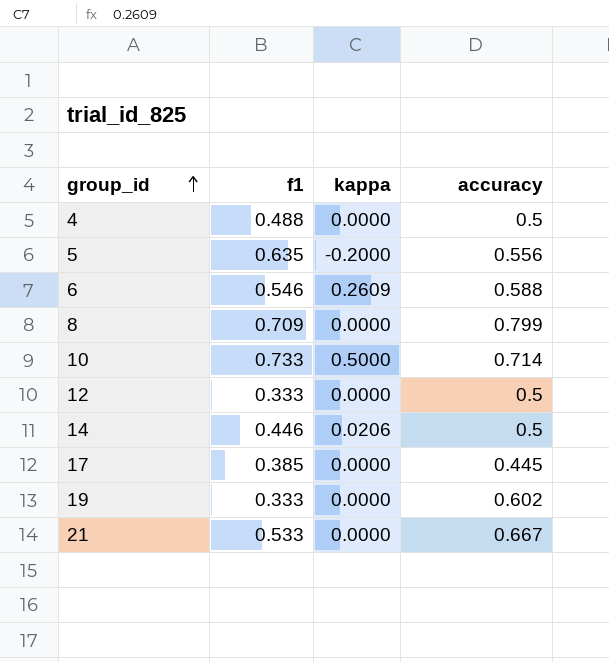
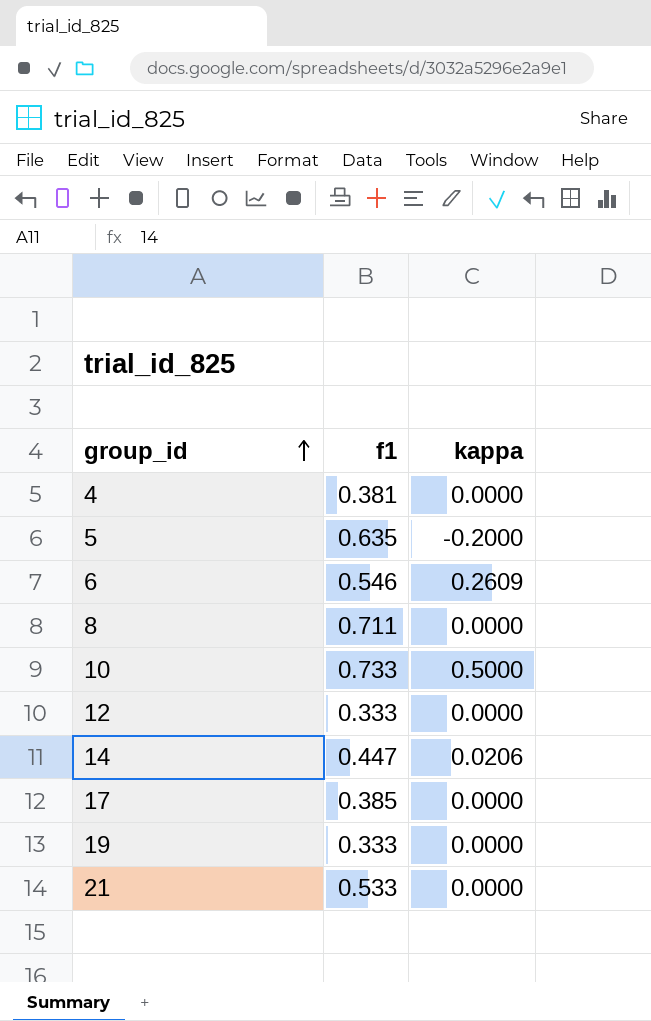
column accuracy | position: 4 -> none
4 | f1: 0.488 -> 0.381
8 | f1: 0.709 -> 0.711
14 | f1: 0.446 -> 0.447

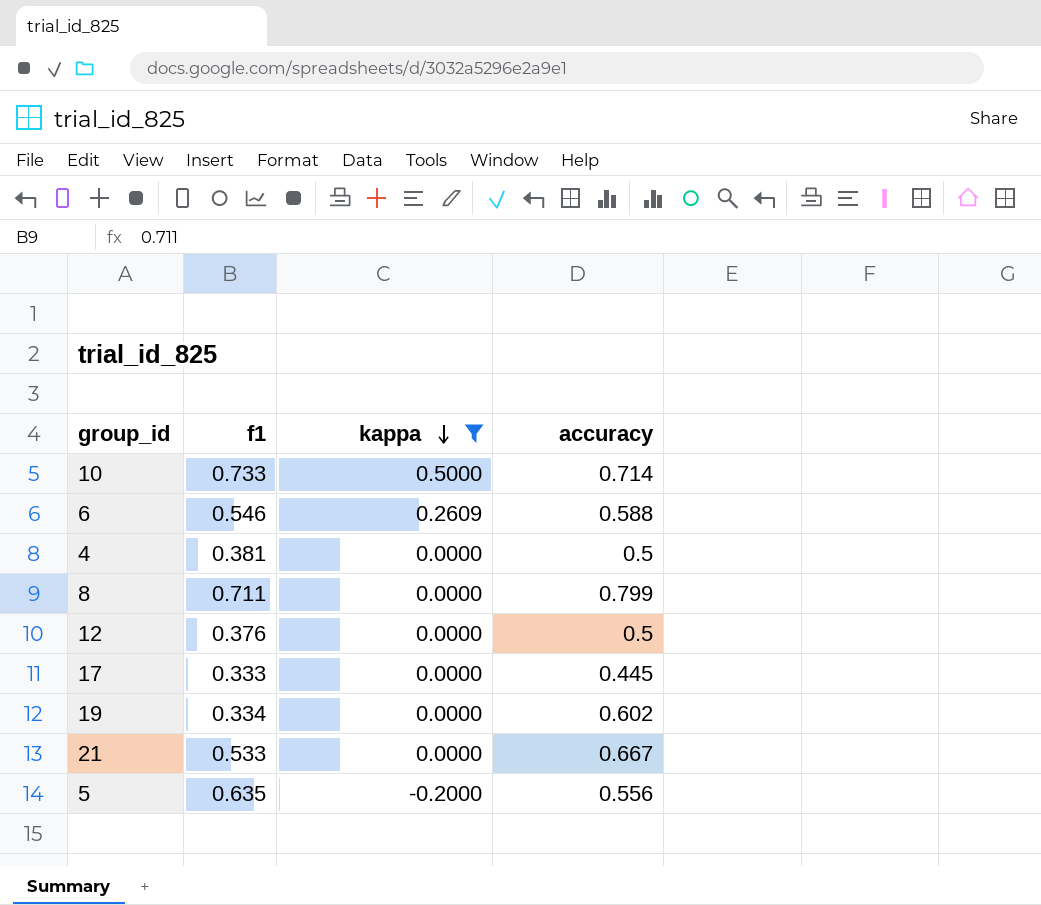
filter: none -> kappa != 0.0206
row order: group_id ascending -> kappa descending
column accuracy | position: none -> 4
12 | f1: 0.333 -> 0.376
17 | f1: 0.385 -> 0.333
19 | f1: 0.333 -> 0.334

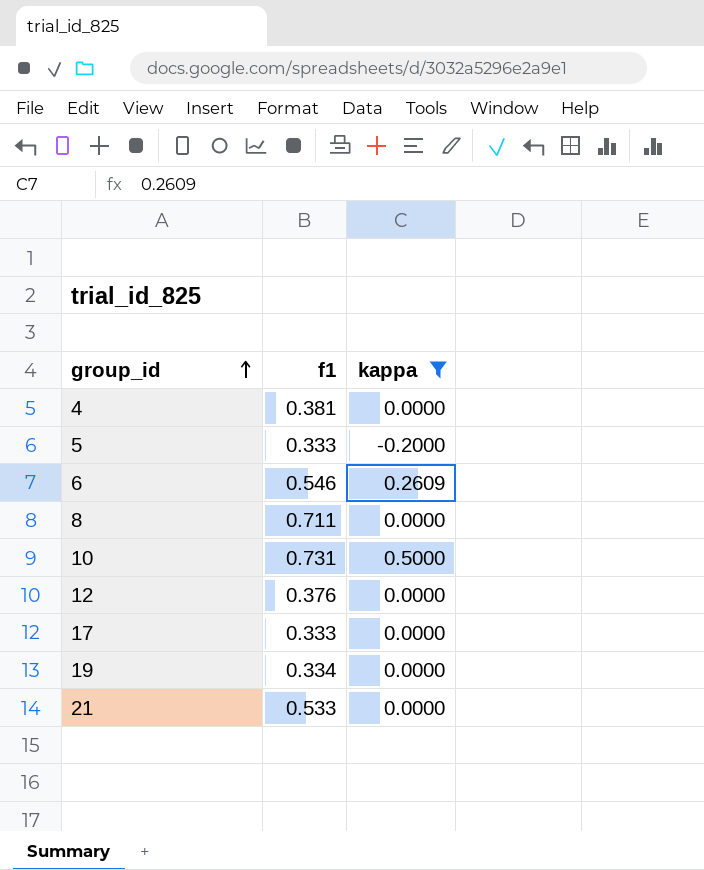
row order: kappa descending -> group_id ascending
column accuracy | position: 4 -> none
5 | f1: 0.635 -> 0.333
10 | f1: 0.733 -> 0.731

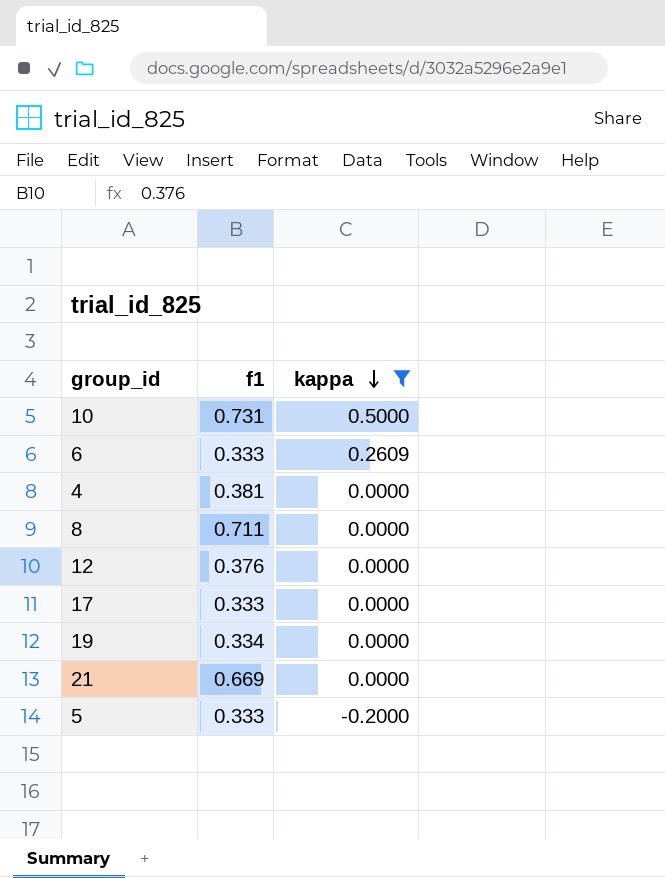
row order: group_id ascending -> kappa descending
6 | f1: 0.546 -> 0.333
21 | f1: 0.533 -> 0.669

